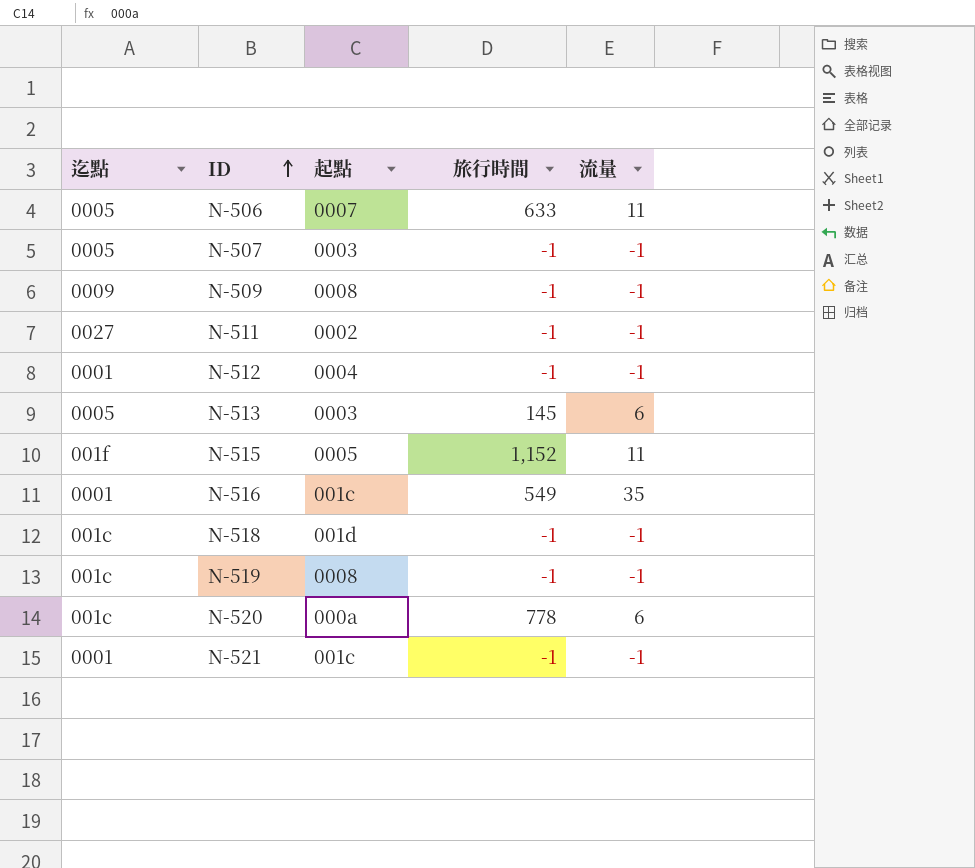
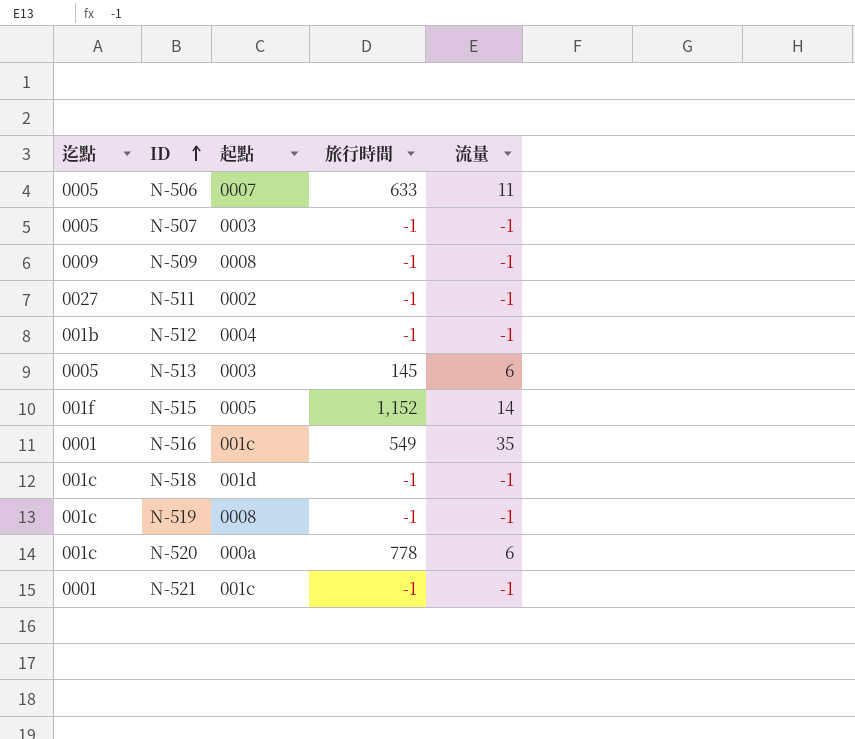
N-512 | 迄點: 0001 -> 001b
N-515 | 流量: 11 -> 14

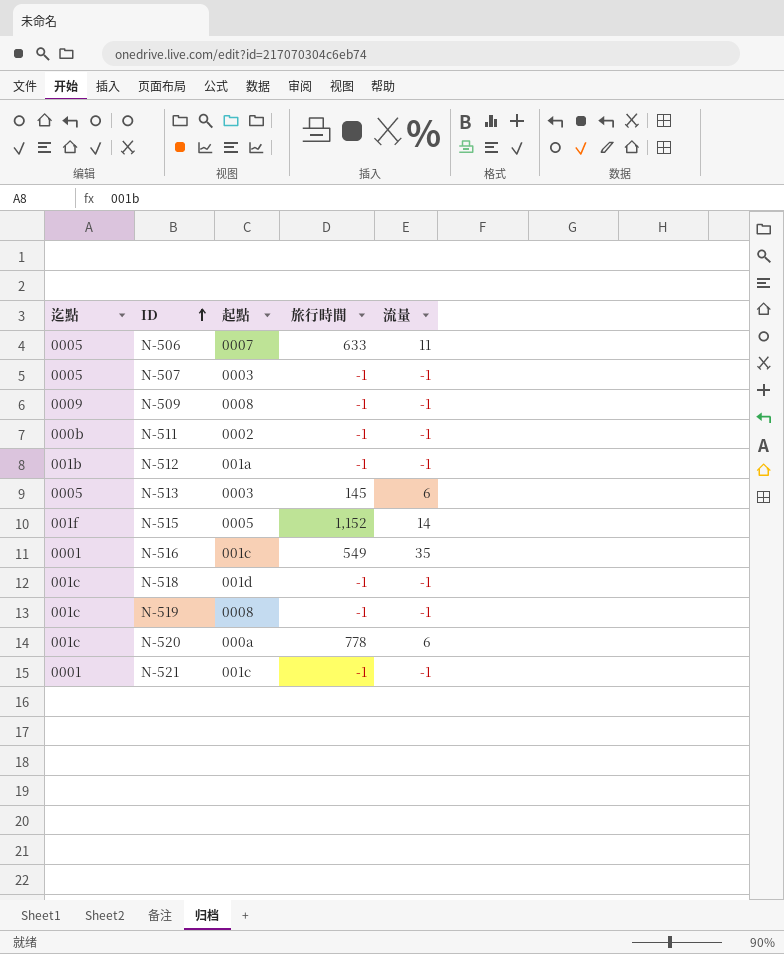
N-511 | 迄點: 0027 -> 000b
N-512 | 起點: 0004 -> 001a

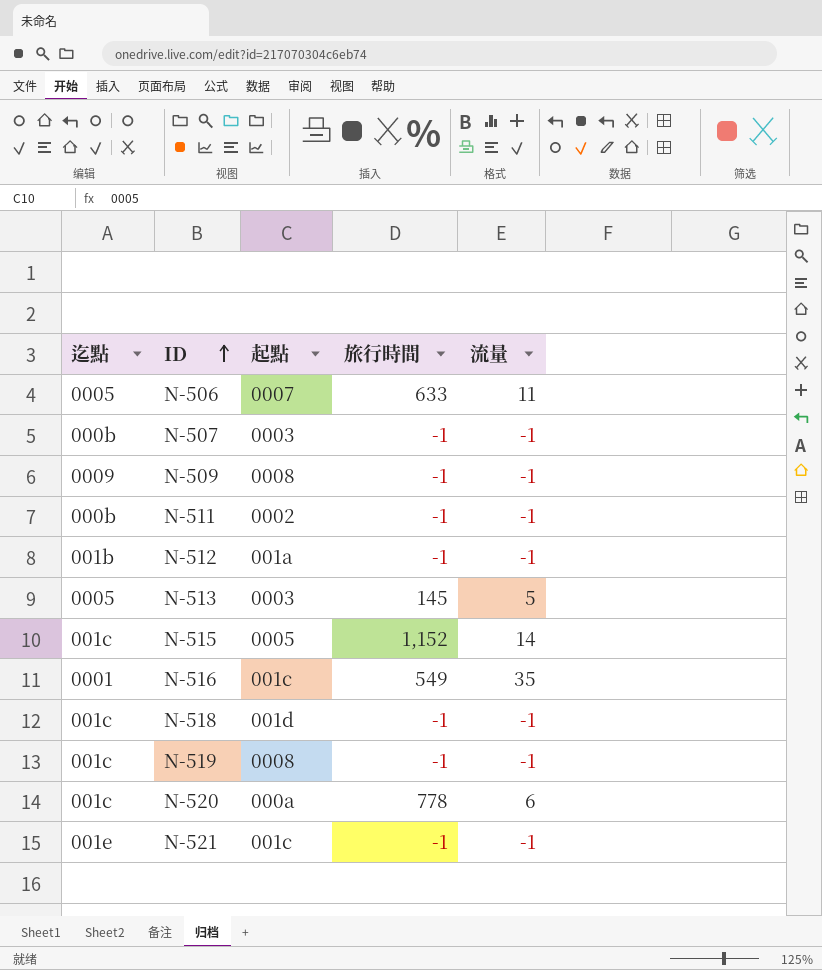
N-507 | 迄點: 0005 -> 000b
N-513 | 流量: 6 -> 5
N-515 | 迄點: 001f -> 001c
N-521 | 迄點: 0001 -> 001e

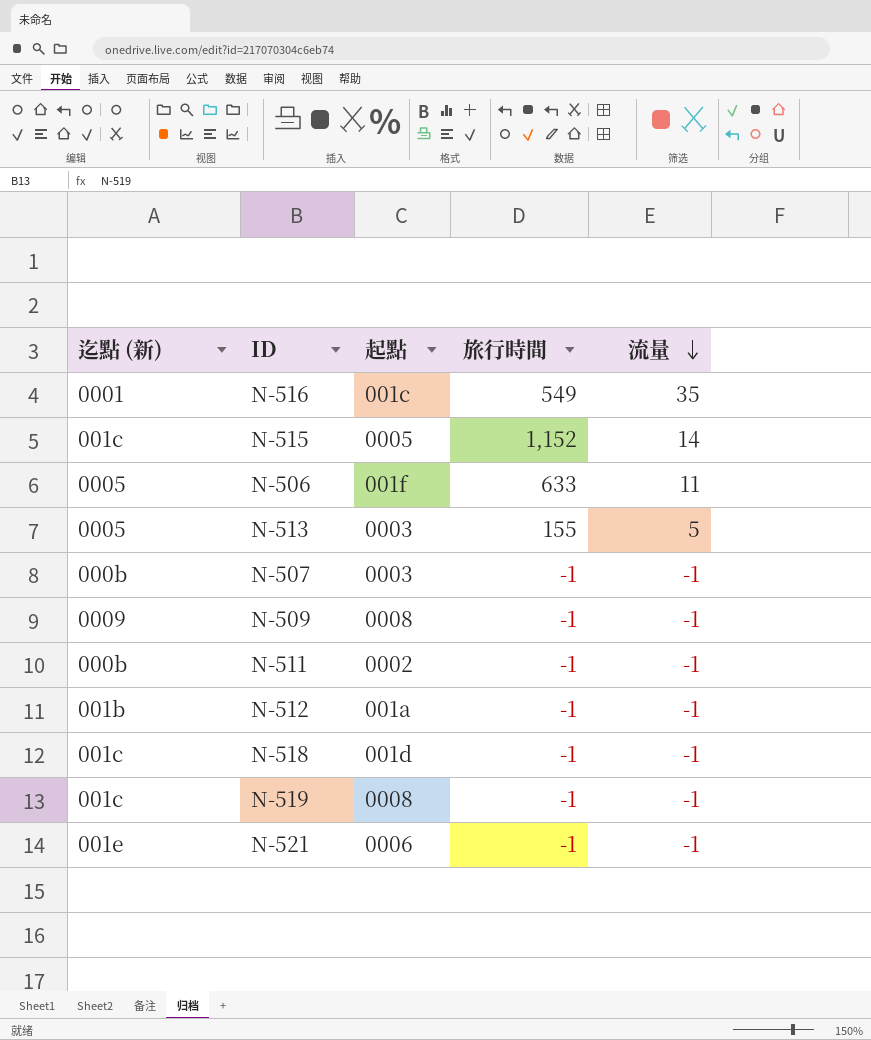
row order: ID ascending -> 流量 descending
column name: 迄點 -> 迄點 (新)
row N-520: 001c | 000a | 778 | 6 -> none
N-506 | 起點: 0007 -> 001f
N-513 | 旅行時間: 145 -> 155
N-521 | 起點: 001c -> 0006

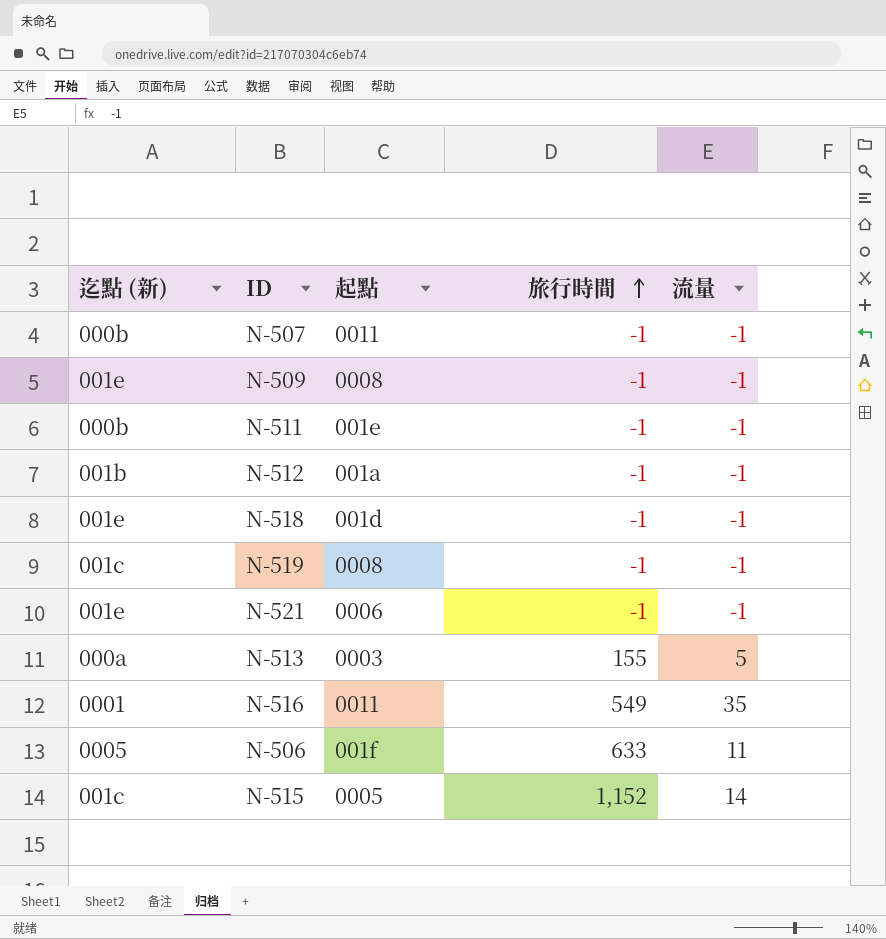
row order: 流量 descending -> 旅行時間 ascending
N-507 | 起點: 0003 -> 0011
N-509 | 迄點 (新): 0009 -> 001e
N-511 | 起點: 0002 -> 001e
N-518 | 迄點 (新): 001c -> 001e
N-513 | 迄點 (新): 0005 -> 000a
N-516 | 起點: 001c -> 0011

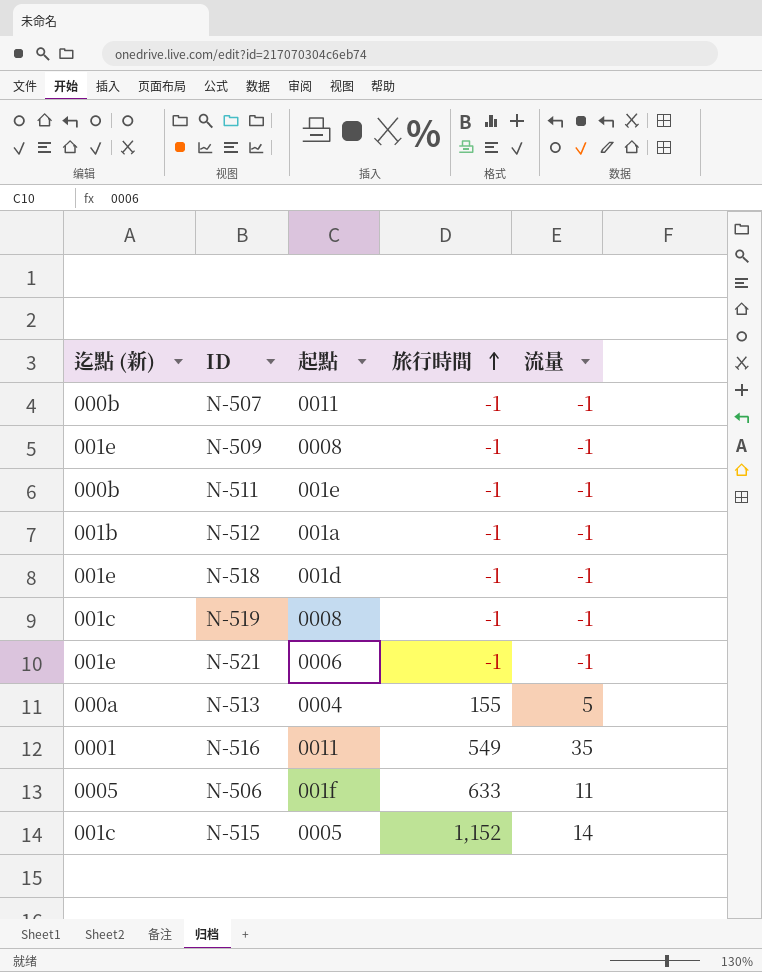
N-513 | 起點: 0003 -> 0004

